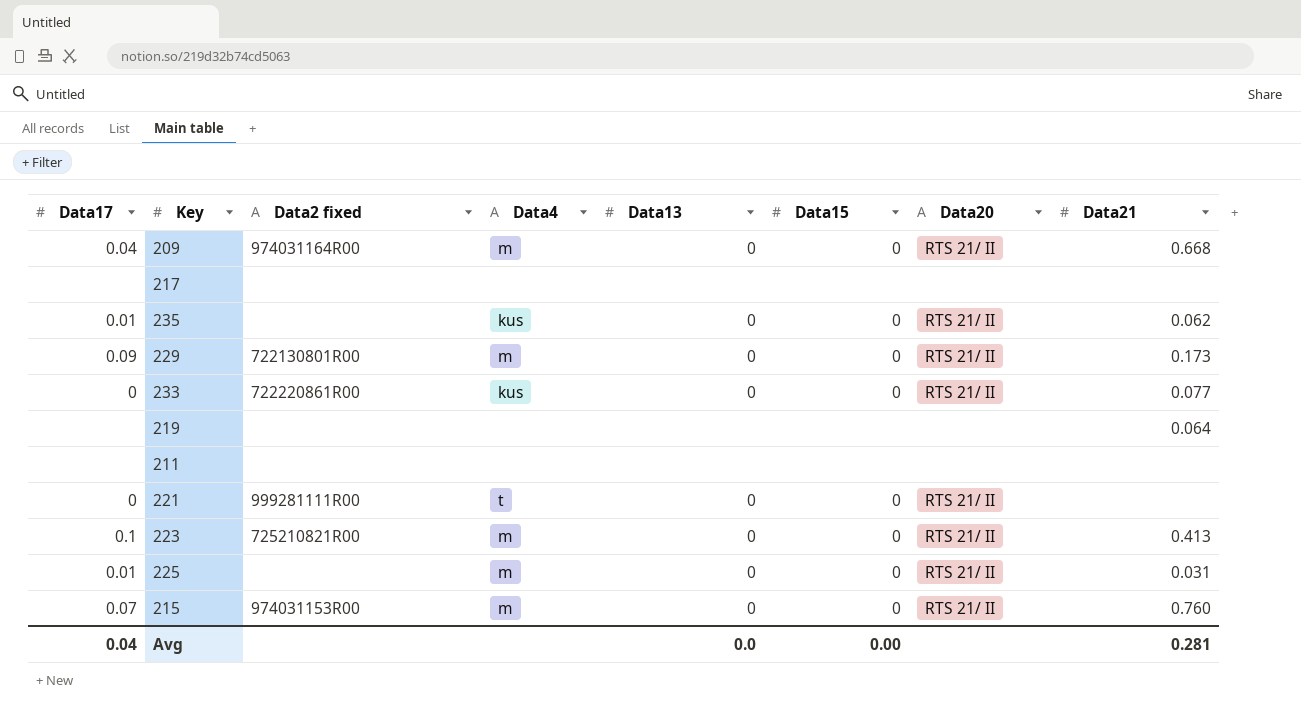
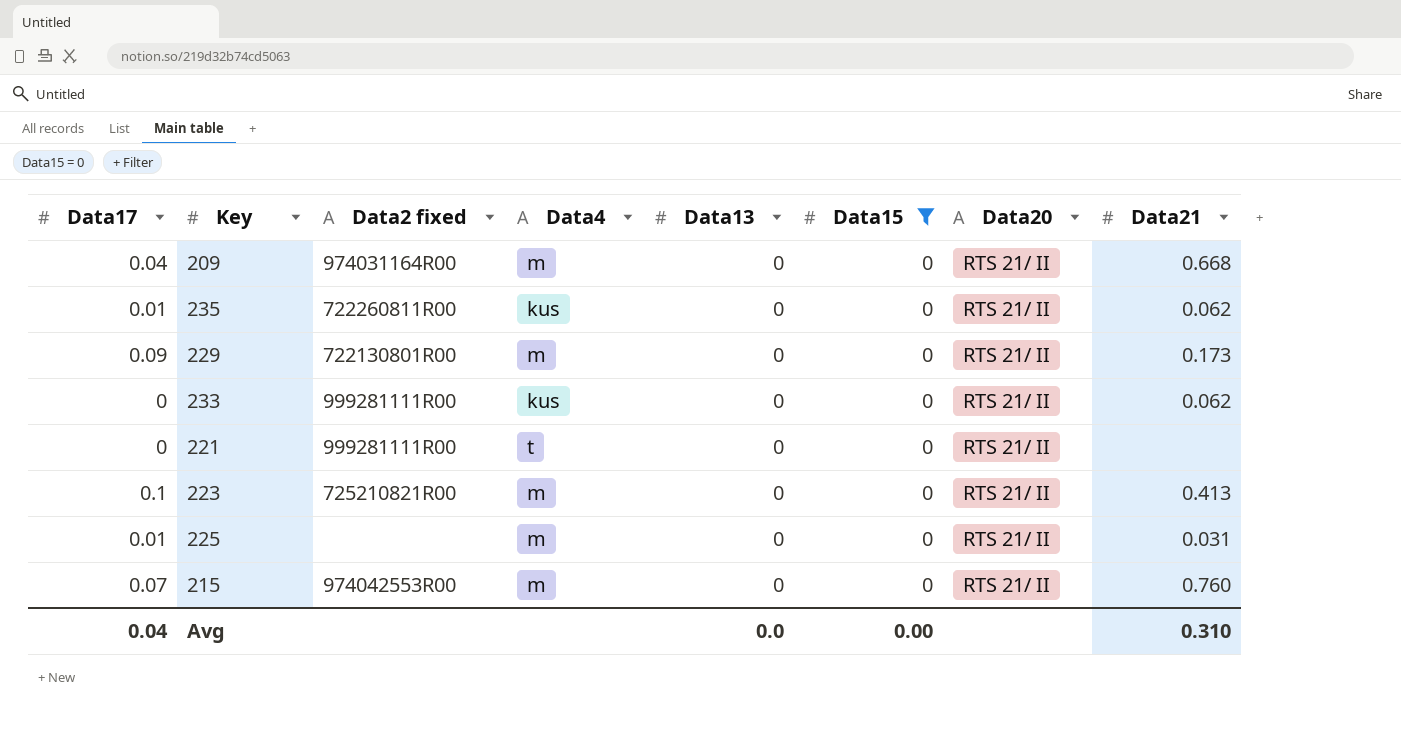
filter: none -> Data15 = 0
235 | Data2 fixed: none -> 722260811R00
233 | Data2 fixed: 722220861R00 -> 999281111R00
233 | Data21: 0.077 -> 0.062
215 | Data2 fixed: 974031153R00 -> 974042553R00
Avg | Data21: 0.281 -> 0.310

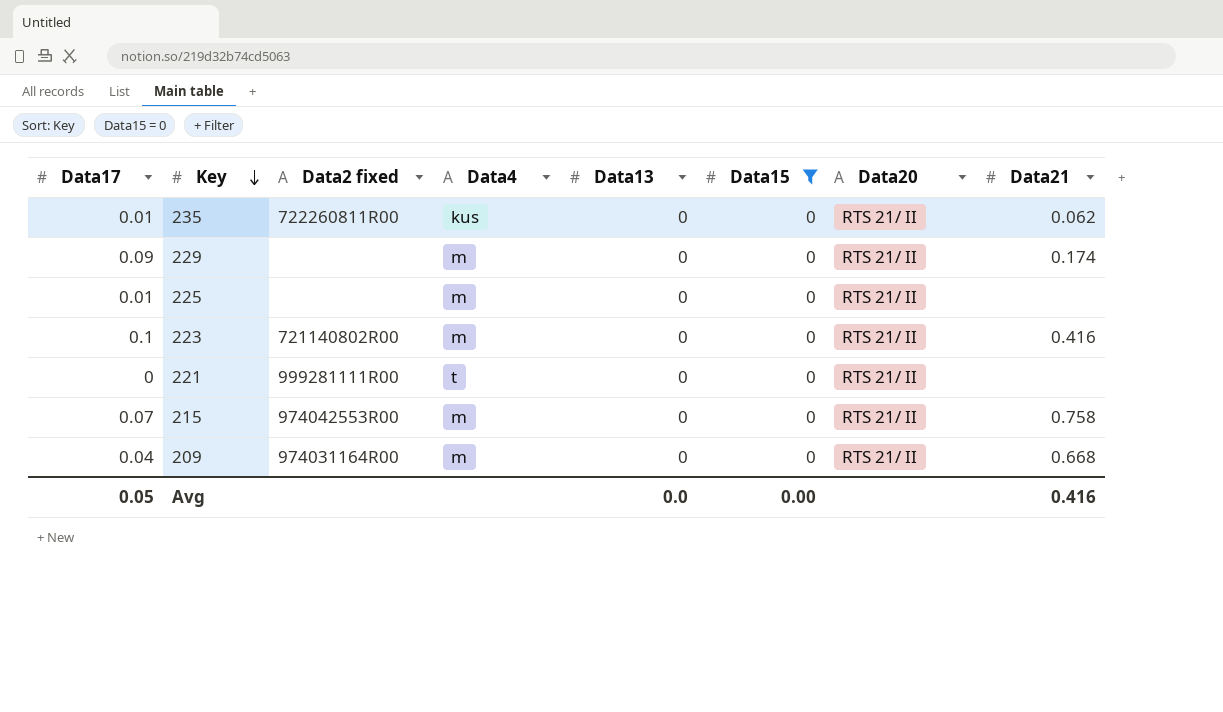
row order: none -> Key descending
row 233: 0 | 999281111R00 | kus | 0 | 0 | RTS 21/ II | 0.062 -> none
229 | Data2 fixed: 722130801R00 -> none
229 | Data21: 0.173 -> 0.174
225 | Data21: 0.031 -> none
223 | Data2 fixed: 725210821R00 -> 721140802R00
223 | Data21: 0.413 -> 0.416
215 | Data21: 0.760 -> 0.758
Avg | Data17: 0.04 -> 0.05
Avg | Data21: 0.310 -> 0.416

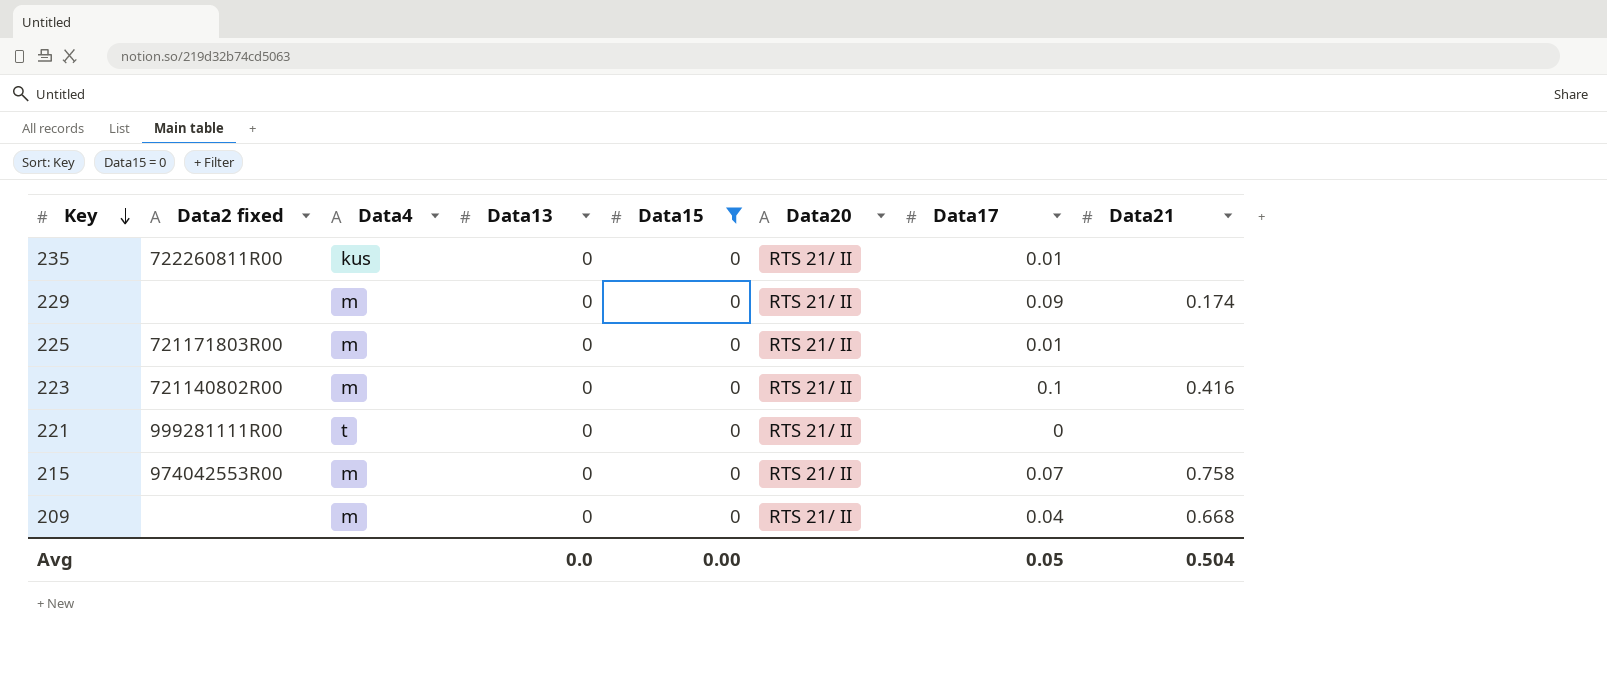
column Data17 | position: 1 -> 7
235 | Data21: 0.062 -> none
225 | Data2 fixed: none -> 721171803R00
209 | Data2 fixed: 974031164R00 -> none
Avg | Data21: 0.416 -> 0.504

